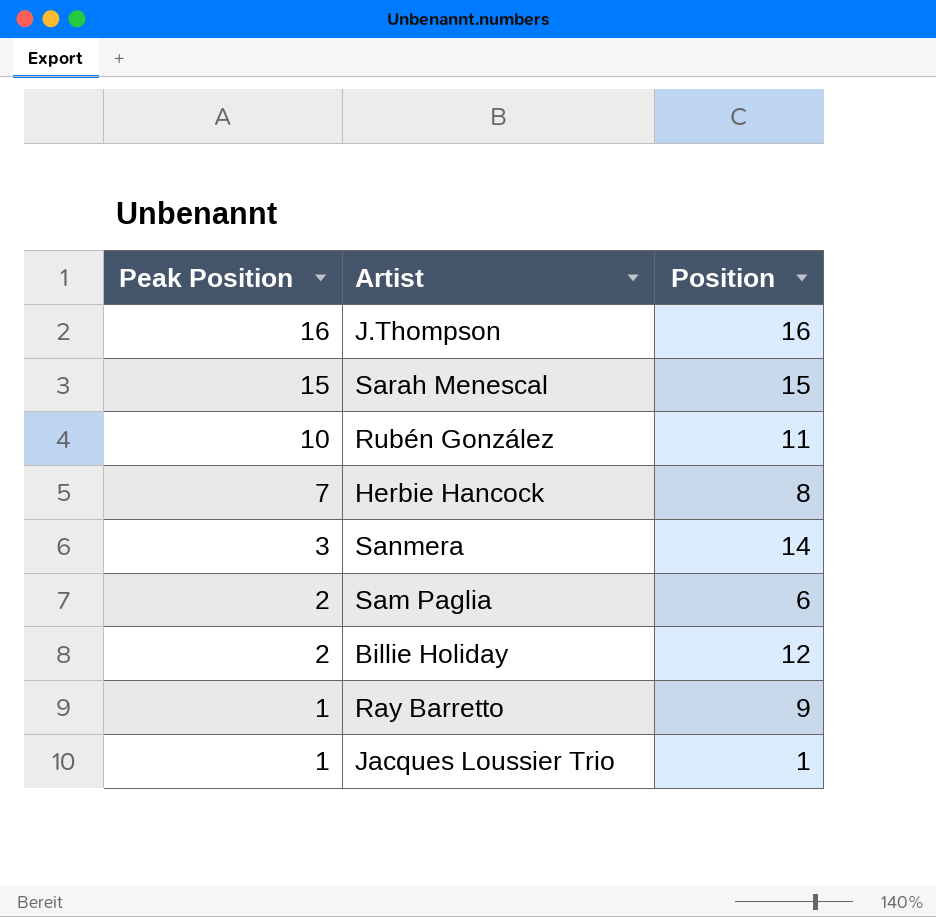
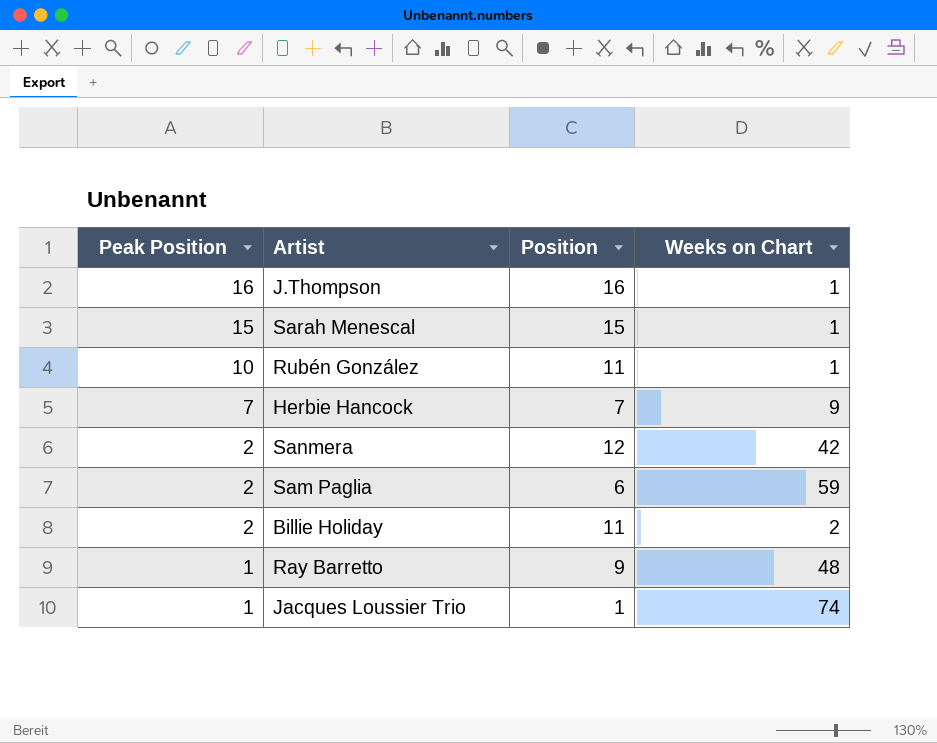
column Weeks on Chart | position: none -> 4
Herbie Hancock | Position: 8 -> 7
Sanmera | Peak Position: 3 -> 2
Sanmera | Position: 14 -> 12
Billie Holiday | Position: 12 -> 11

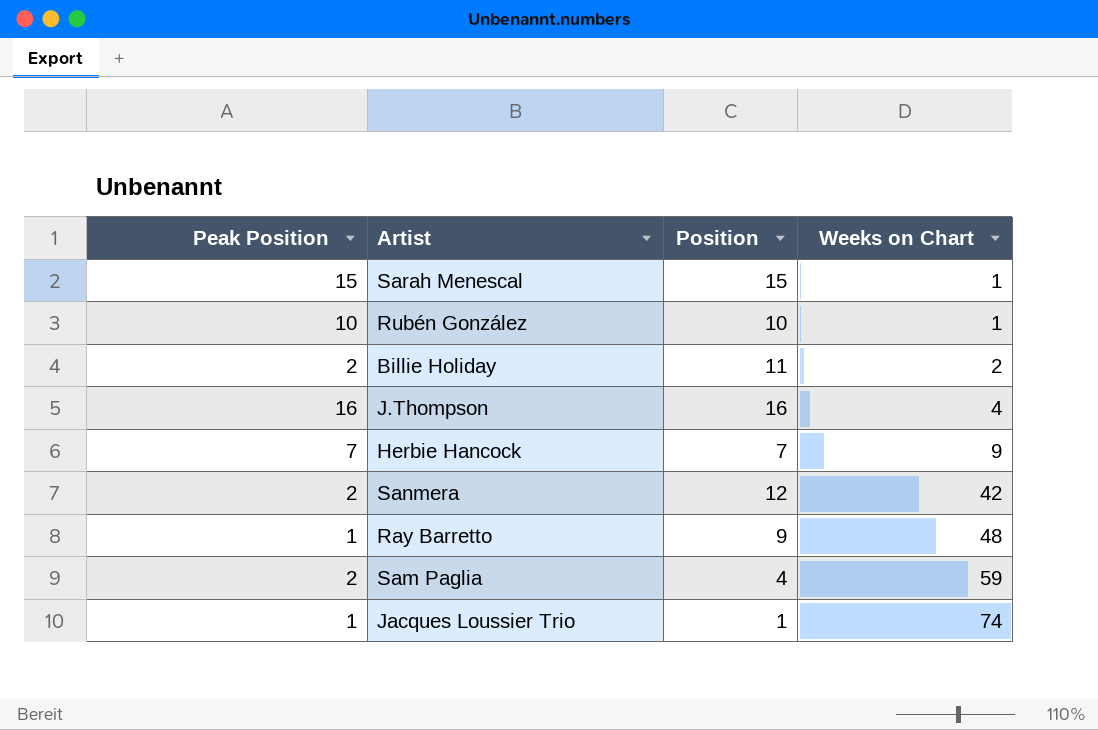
row order: Peak Position descending -> Weeks on Chart ascending
Rubén González | Position: 11 -> 10
J.Thompson | Weeks on Chart: 1 -> 4
Sam Paglia | Position: 6 -> 4

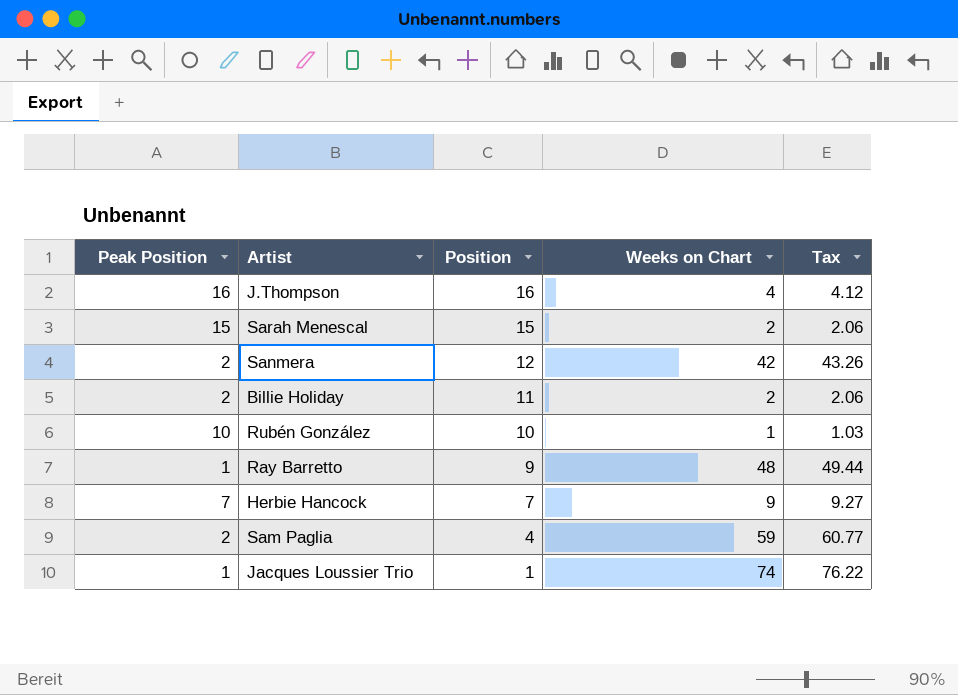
row order: Weeks on Chart ascending -> Position descending
column Tax | formula: none -> [Weeks on Chart] * 1.03
Sarah Menescal | Weeks on Chart: 1 -> 2

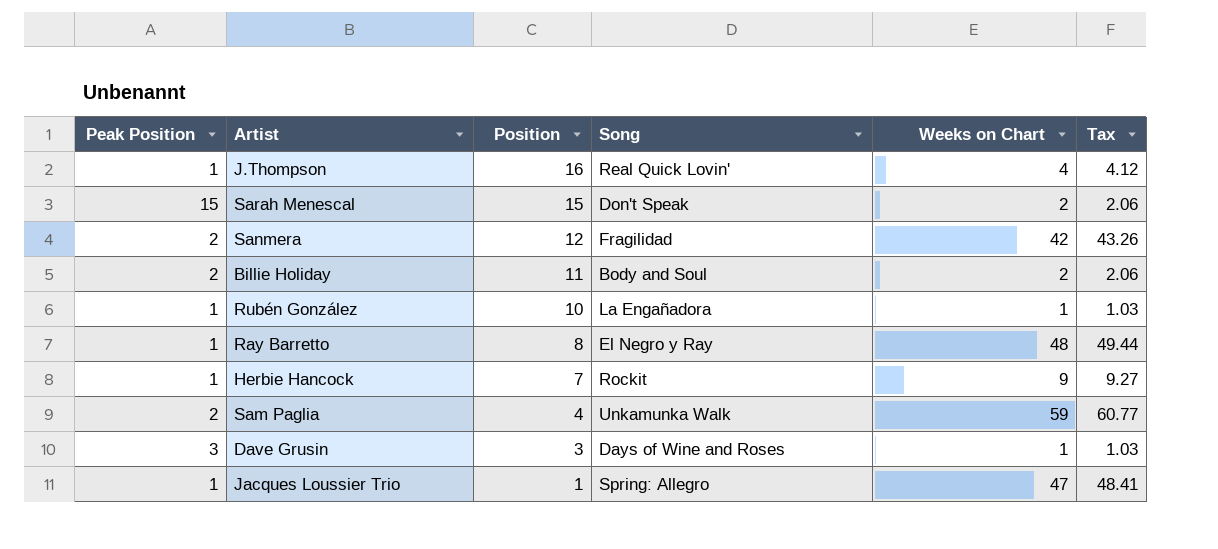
column Song | position: none -> 4
J.Thompson | Peak Position: 16 -> 1
Rubén González | Peak Position: 10 -> 1
Ray Barretto | Position: 9 -> 8
Herbie Hancock | Peak Position: 7 -> 1
row Dave Grusin: none -> 3 | 3 | Days of Wine and Roses | 1 | 1.03
Jacques Loussier Trio | Weeks on Chart: 74 -> 47
Jacques Loussier Trio | Tax: 76.22 -> 48.41

